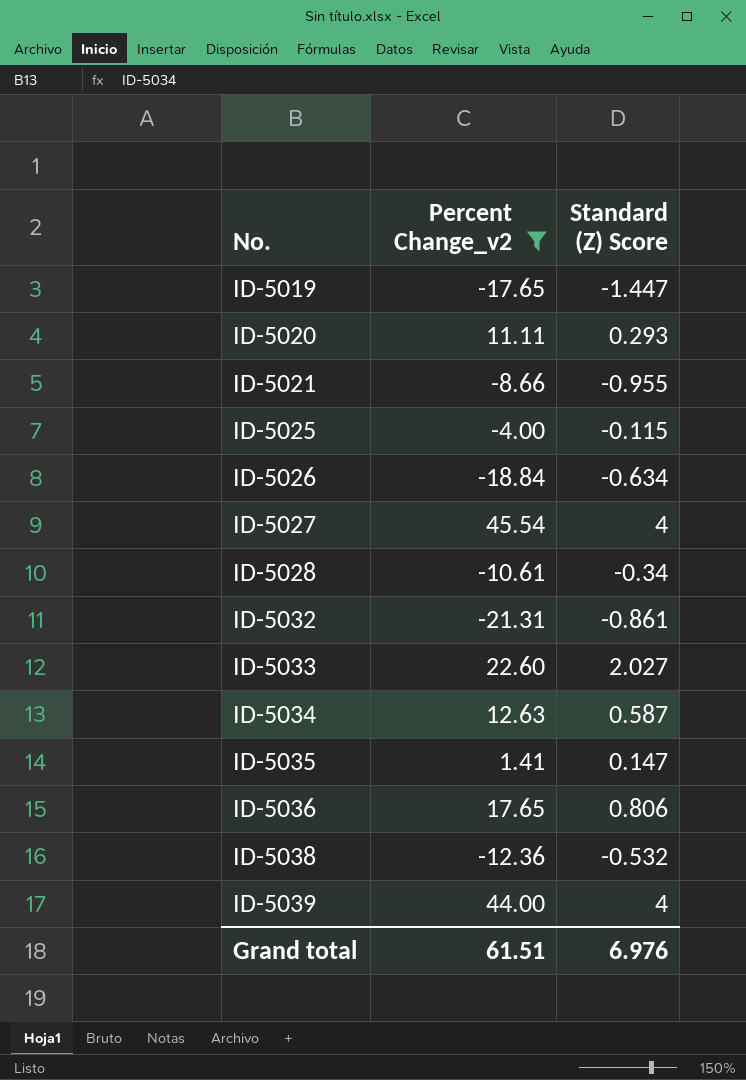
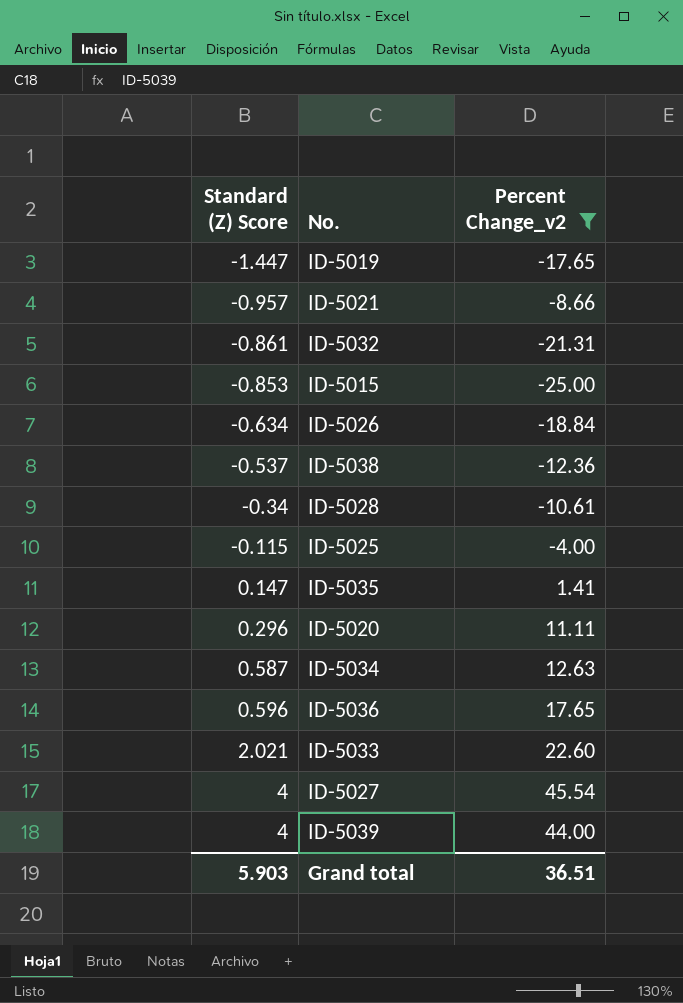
row order: No. ascending -> Standard (Z) Score ascending
column Standard (Z) Score | position: 3 -> 1
ID-5021 | Standard (Z) Score: -0.955 -> -0.957
row ID-5015: none -> -0.853 | -25.00
ID-5038 | Standard (Z) Score: -0.532 -> -0.537
ID-5020 | Standard (Z) Score: 0.293 -> 0.296
ID-5036 | Standard (Z) Score: 0.806 -> 0.596
ID-5033 | Standard (Z) Score: 2.027 -> 2.021
Grand total | Standard (Z) Score: 6.976 -> 5.903
Grand total | Percent Change_v2: 61.51 -> 36.51

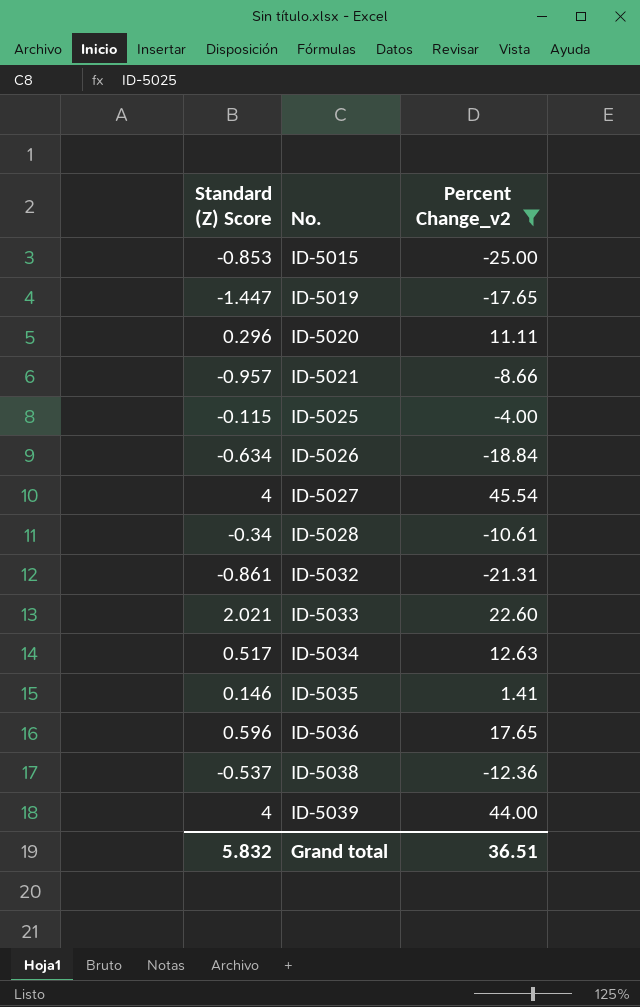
row order: Standard (Z) Score ascending -> No. ascending
ID-5034 | Standard (Z) Score: 0.587 -> 0.517
ID-5035 | Standard (Z) Score: 0.147 -> 0.146
Grand total | Standard (Z) Score: 5.903 -> 5.832

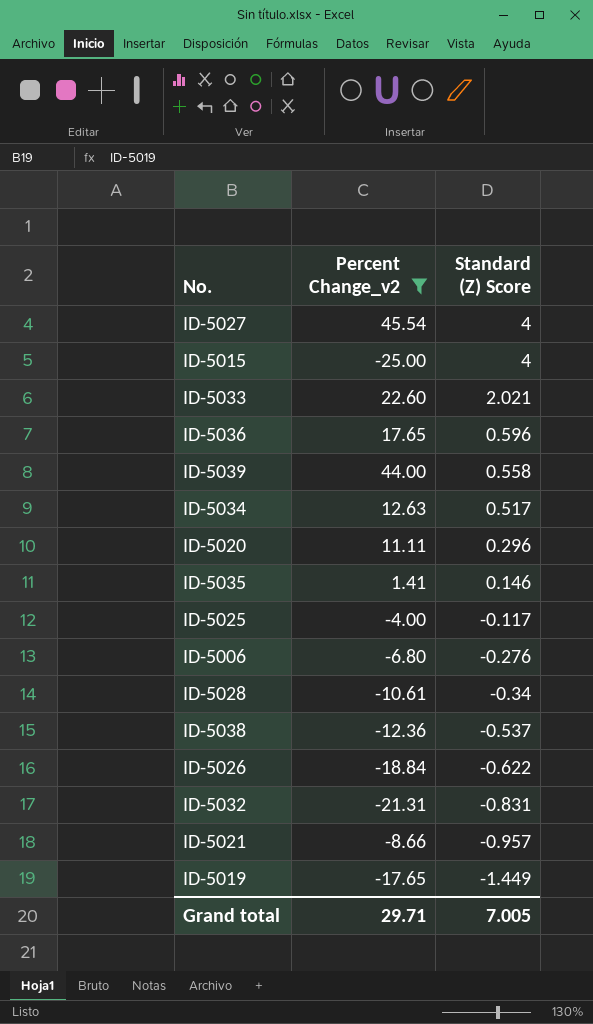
row order: No. ascending -> Standard (Z) Score descending
column Standard (Z) Score | position: 1 -> 3
ID-5015 | Standard (Z) Score: -0.853 -> 4
ID-5039 | Standard (Z) Score: 4 -> 0.558
ID-5025 | Standard (Z) Score: -0.115 -> -0.117
row ID-5006: none -> -6.80 | -0.276
ID-5026 | Standard (Z) Score: -0.634 -> -0.622
ID-5032 | Standard (Z) Score: -0.861 -> -0.831
ID-5019 | Standard (Z) Score: -1.447 -> -1.449
Grand total | Percent Change_v2: 36.51 -> 29.71
Grand total | Standard (Z) Score: 5.832 -> 7.005

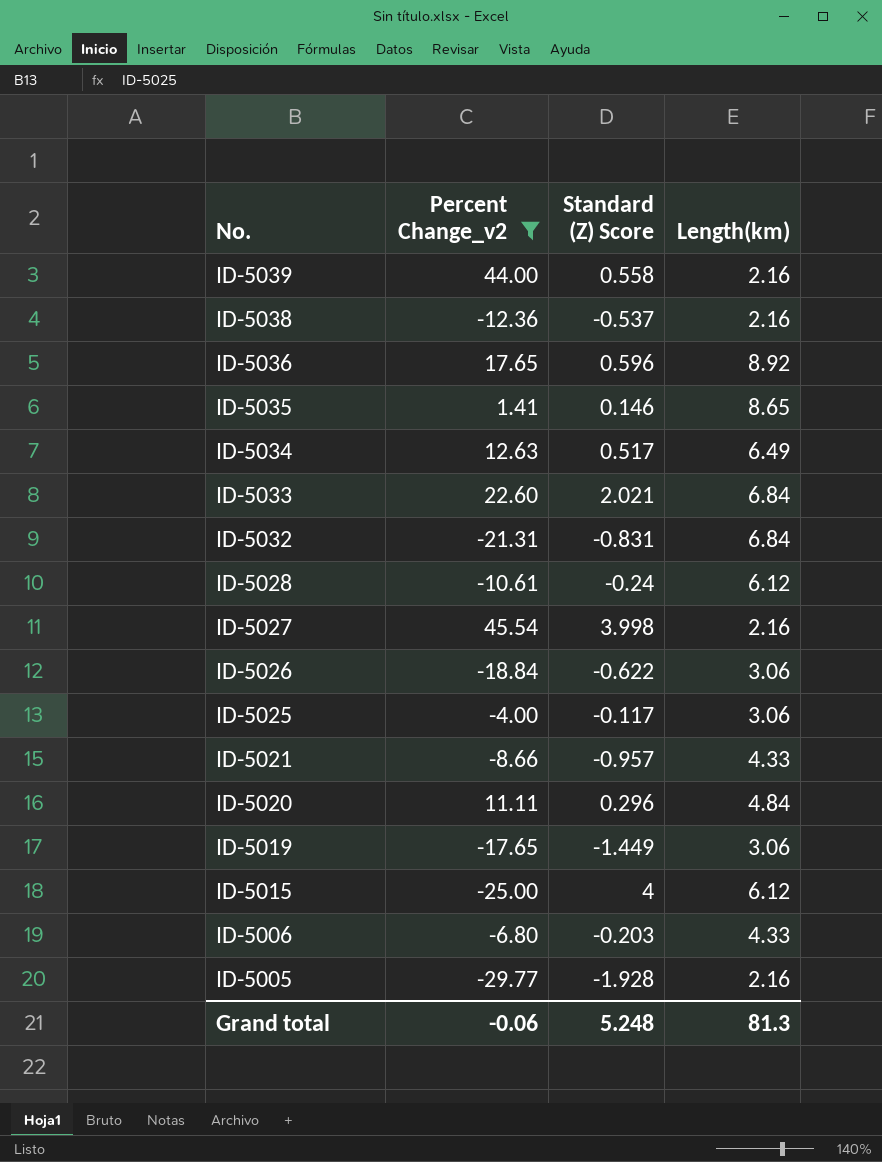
row order: Standard (Z) Score descending -> No. descending
column Length(km) | position: none -> 4
ID-5028 | Standard (Z) Score: -0.34 -> -0.24
ID-5027 | Standard (Z) Score: 4 -> 3.998
ID-5006 | Standard (Z) Score: -0.276 -> -0.203
row ID-5005: none -> -29.77 | -1.928 | 2.16
Grand total | Percent Change_v2: 29.71 -> -0.06
Grand total | Standard (Z) Score: 7.005 -> 5.248

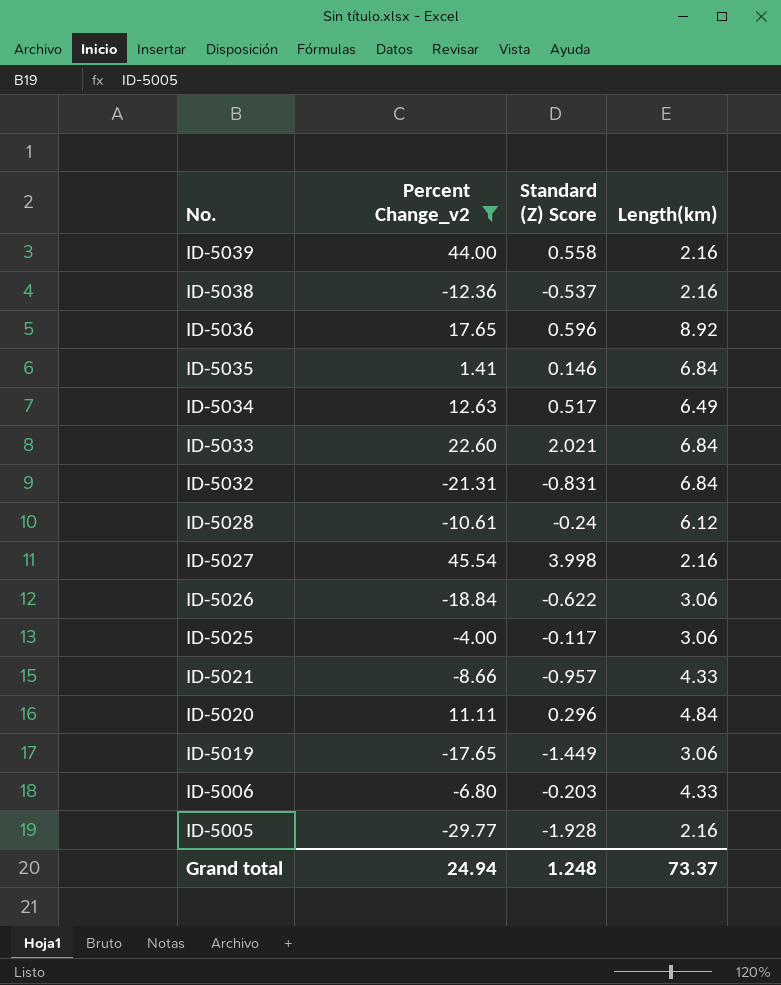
row ID-5015: -25.00 | 4 | 6.12 -> none
ID-5035 | Length(km): 8.65 -> 6.84
Grand total | Percent Change_v2: -0.06 -> 24.94
Grand total | Standard (Z) Score: 5.248 -> 1.248
Grand total | Length(km): 81.3 -> 73.37

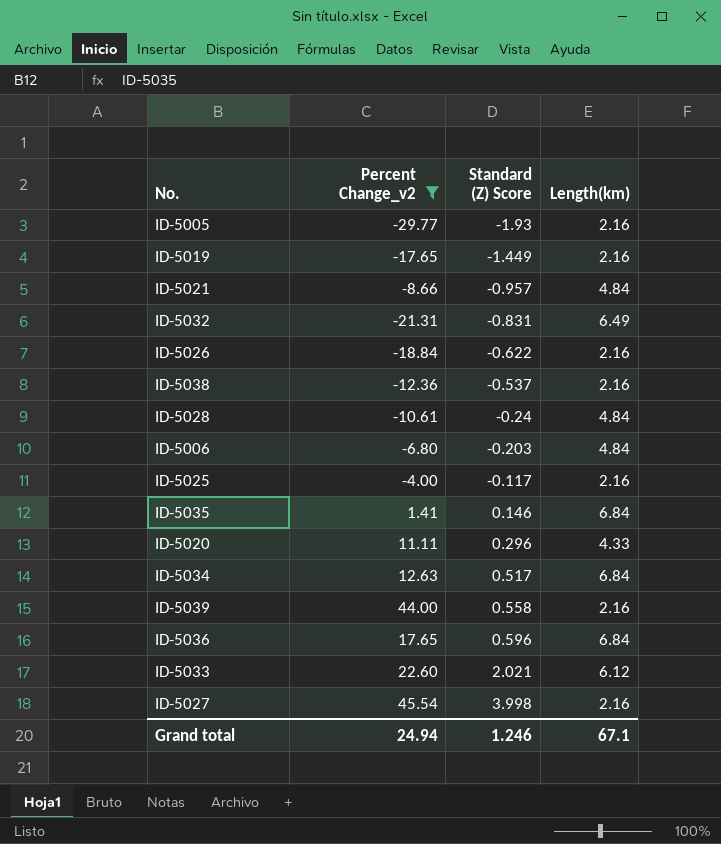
row order: No. descending -> Standard (Z) Score ascending
ID-5005 | Standard (Z) Score: -1.928 -> -1.93
ID-5019 | Length(km): 3.06 -> 2.16
ID-5021 | Length(km): 4.33 -> 4.84
ID-5032 | Length(km): 6.84 -> 6.49
ID-5026 | Length(km): 3.06 -> 2.16
ID-5028 | Length(km): 6.12 -> 4.84
ID-5006 | Length(km): 4.33 -> 4.84
ID-5025 | Length(km): 3.06 -> 2.16
ID-5020 | Length(km): 4.84 -> 4.33
ID-5034 | Length(km): 6.49 -> 6.84
ID-5036 | Length(km): 8.92 -> 6.84
ID-5033 | Length(km): 6.84 -> 6.12
Grand total | Standard (Z) Score: 1.248 -> 1.246
Grand total | Length(km): 73.37 -> 67.1

